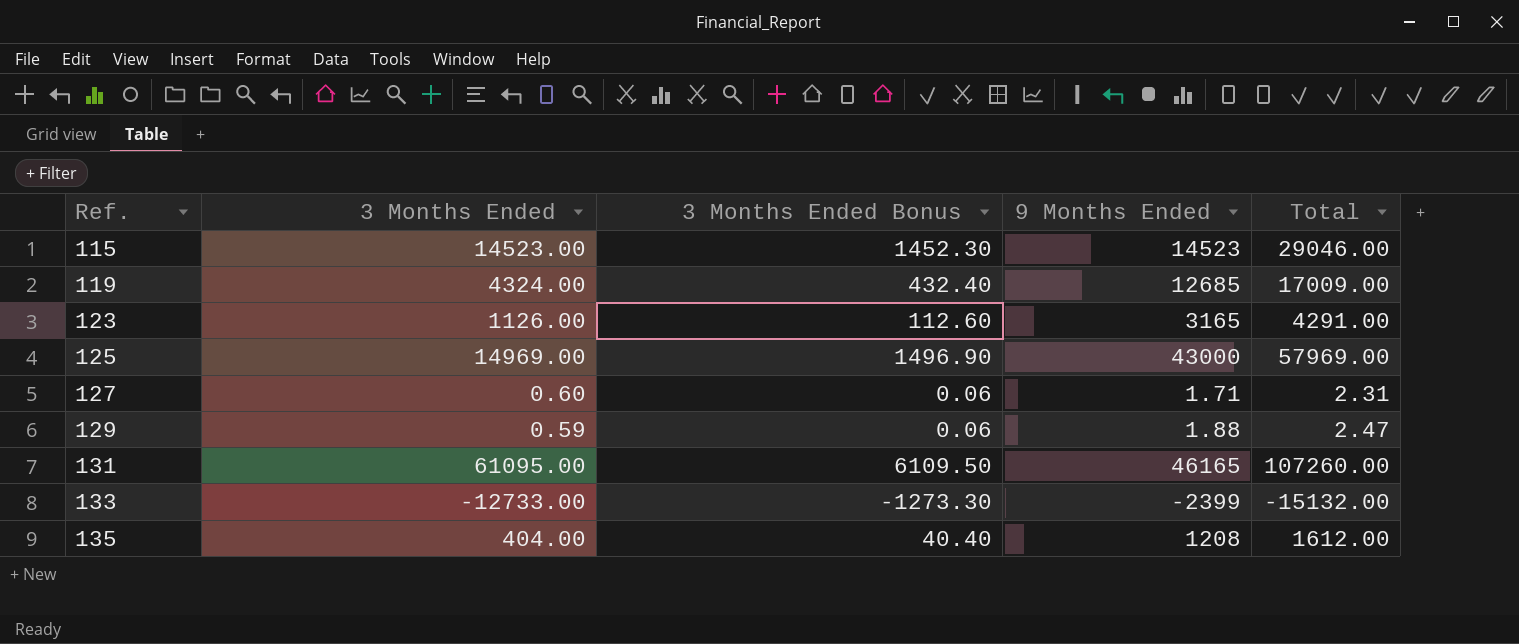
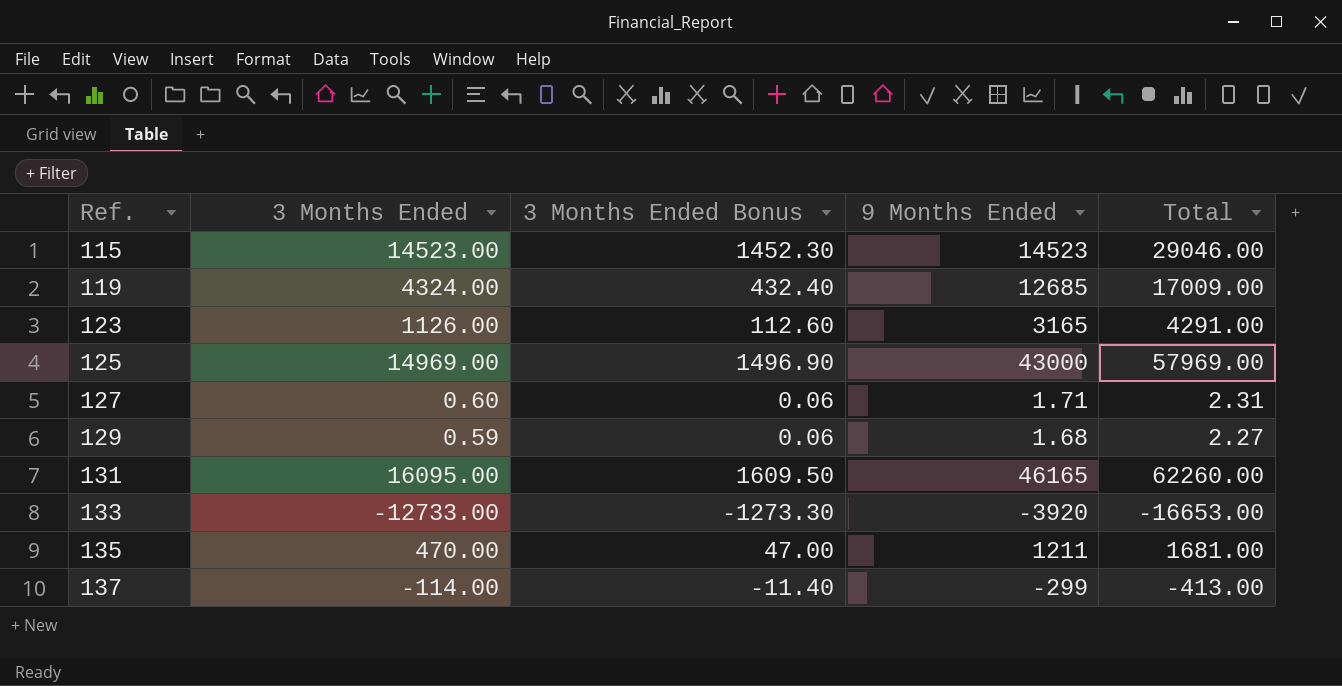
129 | 9 Months Ended: 1.88 -> 1.68
129 | Total: 2.47 -> 2.27
131 | 3 Months Ended: 61095.00 -> 16095.00
131 | 3 Months Ended Bonus: 6109.50 -> 1609.50
131 | Total: 107260.00 -> 62260.00
133 | 9 Months Ended: -2399 -> -3920
133 | Total: -15132.00 -> -16653.00
135 | 3 Months Ended: 404.00 -> 470.00
135 | 3 Months Ended Bonus: 40.40 -> 47.00
135 | 9 Months Ended: 1208 -> 1211
135 | Total: 1612.00 -> 1681.00
row 137: none -> -114.00 | -11.40 | -299 | -413.00

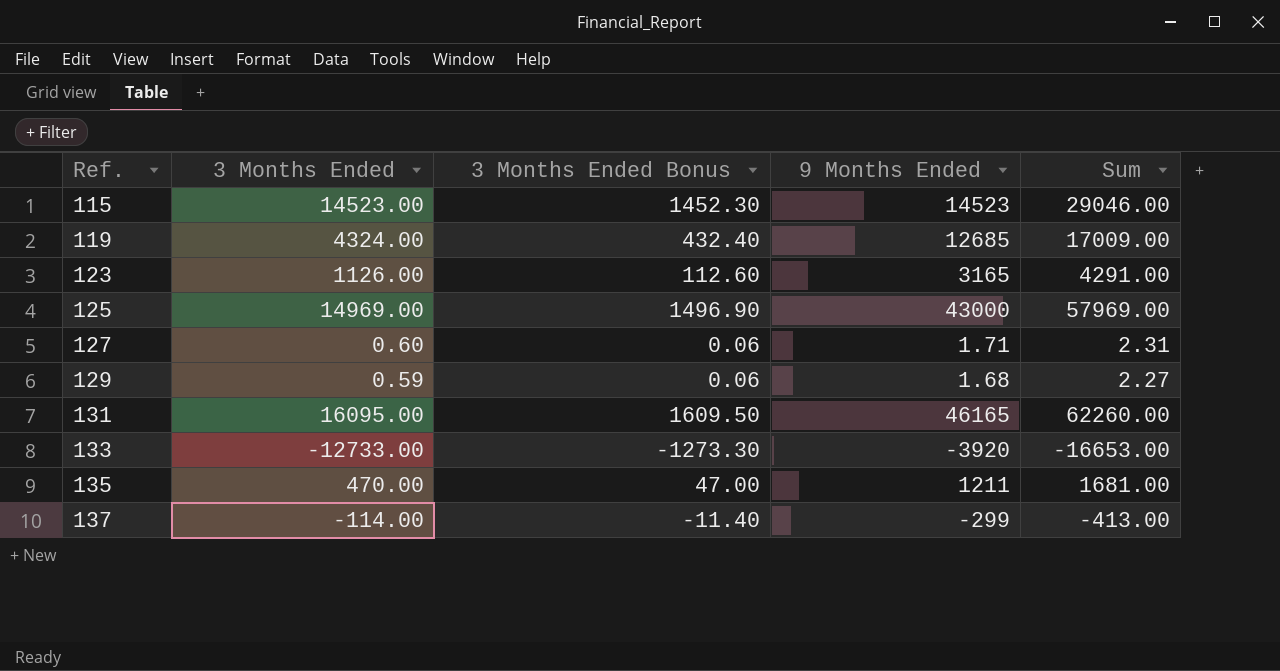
column name: Total -> Sum

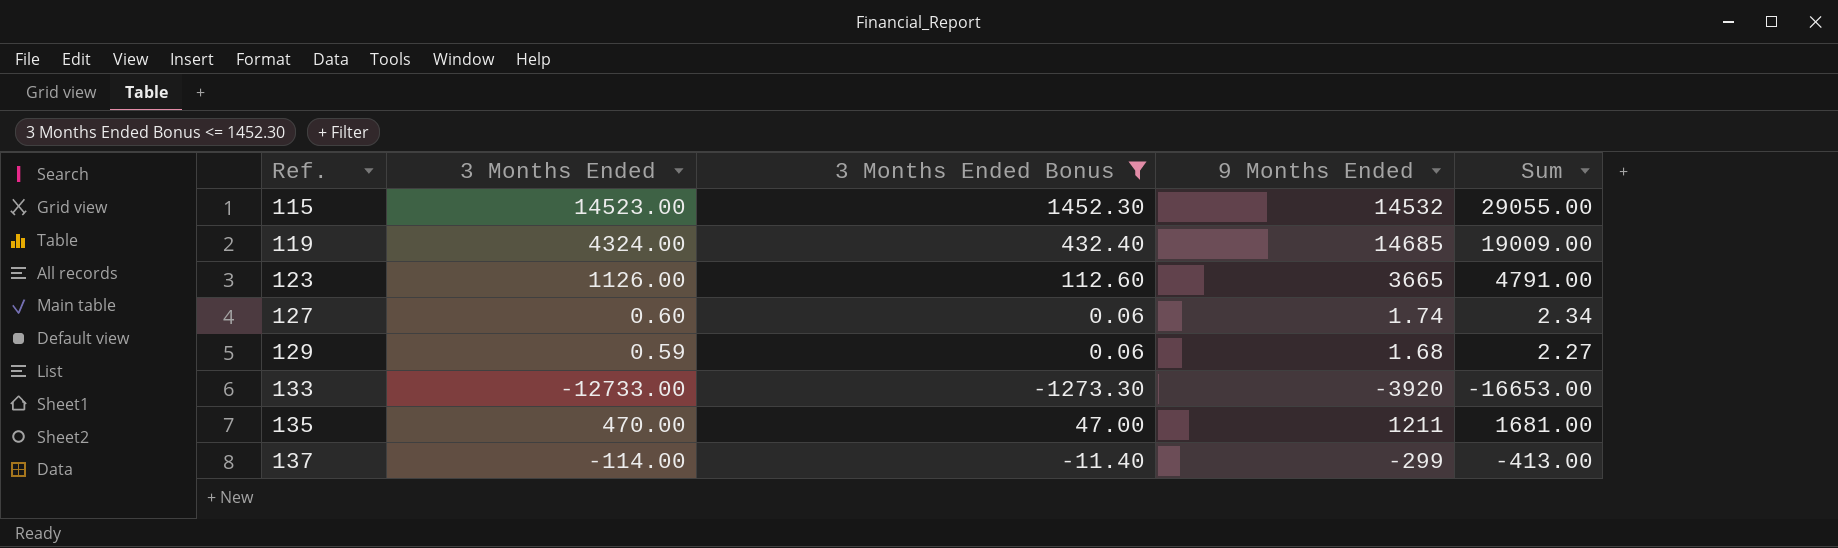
filter: none -> 3 Months Ended Bonus <= 1452.30
115 | 9 Months Ended: 14523 -> 14532
115 | Sum: 29046.00 -> 29055.00
119 | 9 Months Ended: 12685 -> 14685
119 | Sum: 17009.00 -> 19009.00
123 | 9 Months Ended: 3165 -> 3665
123 | Sum: 4291.00 -> 4791.00
127 | 9 Months Ended: 1.71 -> 1.74
127 | Sum: 2.31 -> 2.34

